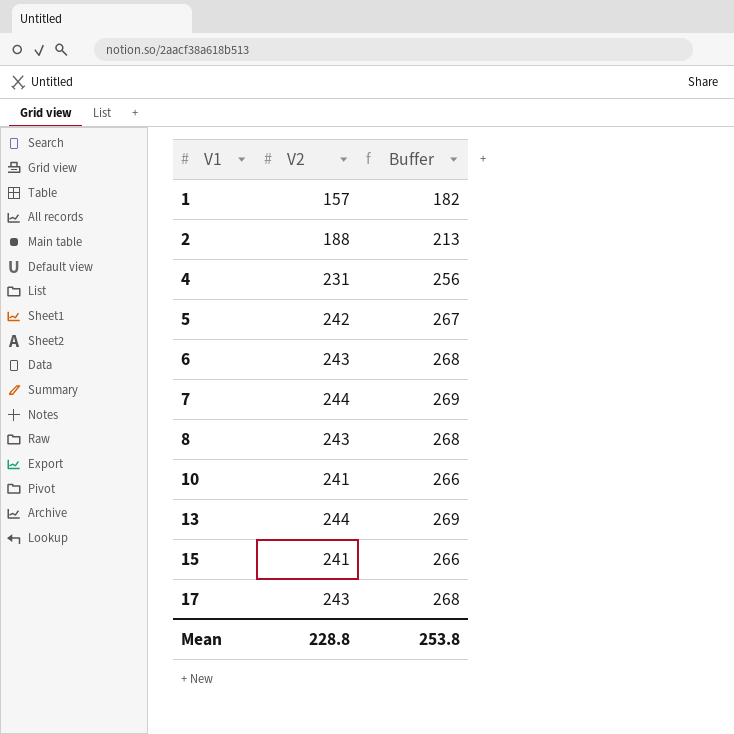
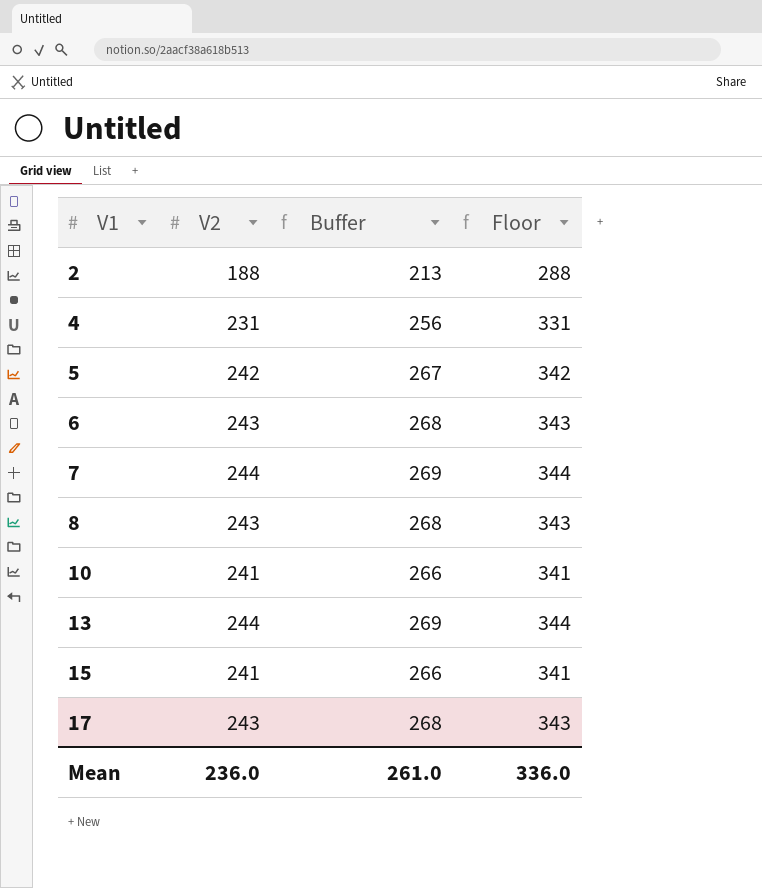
column Floor | formula: none -> [V2] + 100
row 1: 157 | 182 -> none
Mean | V2: 228.8 -> 236.0
Mean | Buffer: 253.8 -> 261.0

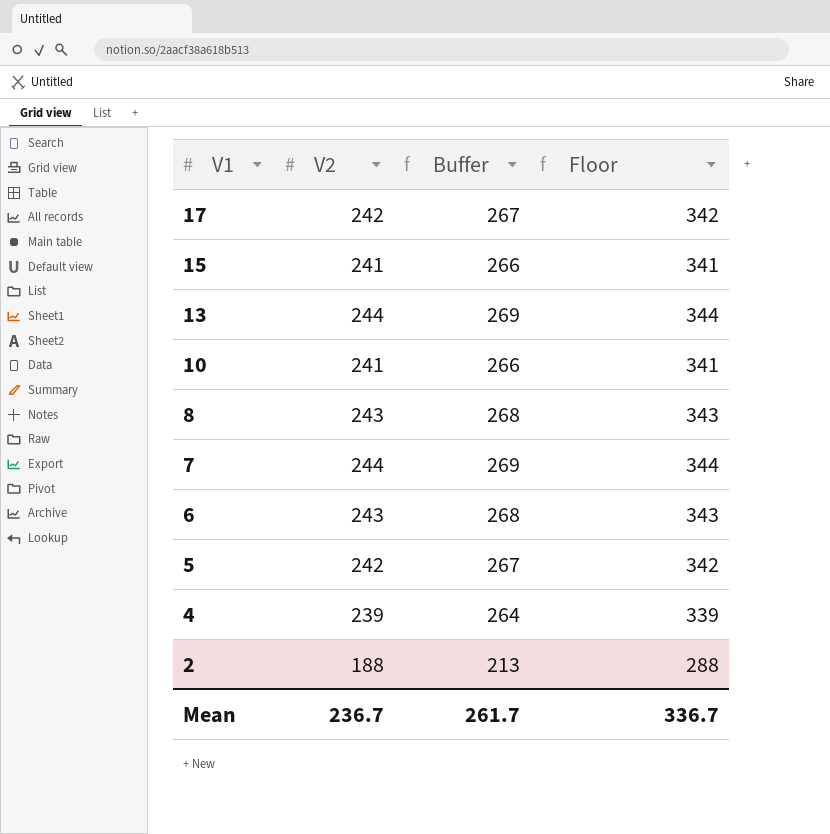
row order: V1 ascending -> V1 descending
17 | V2: 243 -> 242
17 | Buffer: 268 -> 267
17 | Floor: 343 -> 342
4 | V2: 231 -> 239
4 | Buffer: 256 -> 264
4 | Floor: 331 -> 339
Mean | V2: 236.0 -> 236.7
Mean | Buffer: 261.0 -> 261.7
Mean | Floor: 336.0 -> 336.7

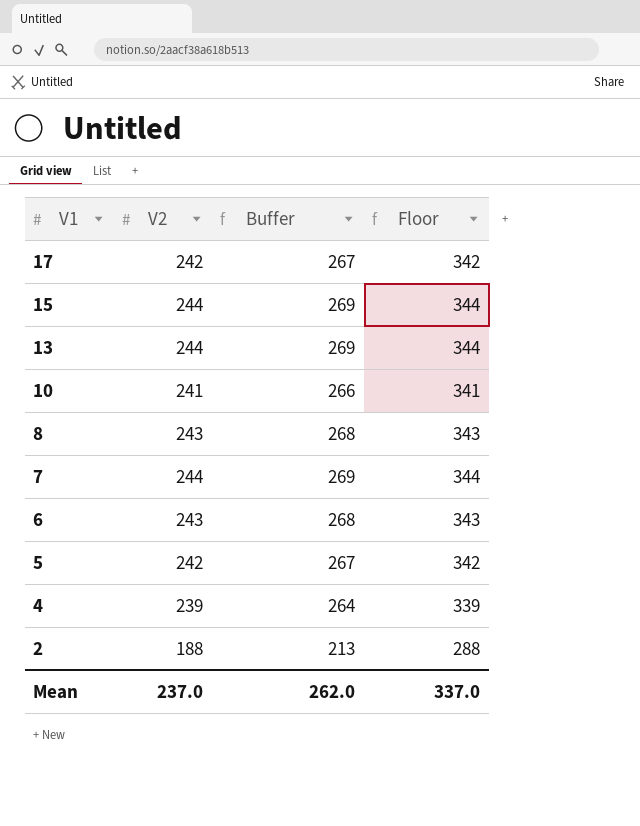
15 | V2: 241 -> 244
15 | Buffer: 266 -> 269
15 | Floor: 341 -> 344
Mean | V2: 236.7 -> 237.0
Mean | Buffer: 261.7 -> 262.0
Mean | Floor: 336.7 -> 337.0

